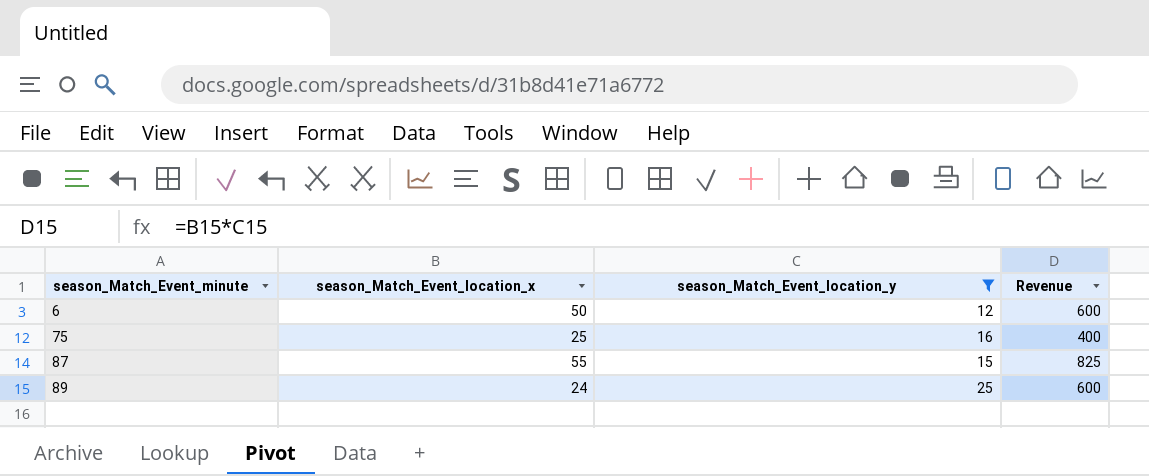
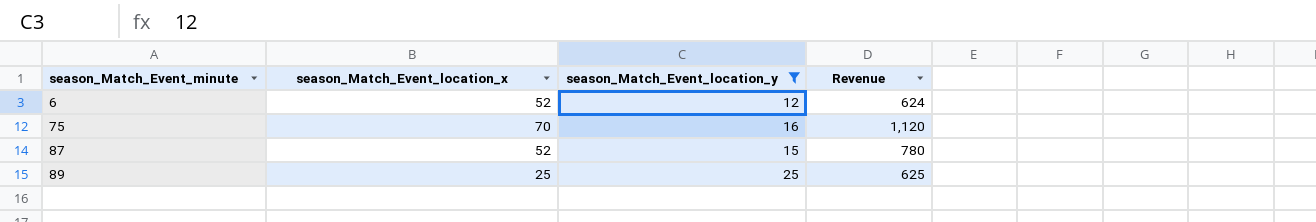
6 | season_Match_Event_location_x: 50 -> 52
6 | Revenue: 600 -> 624
75 | season_Match_Event_location_x: 25 -> 70
75 | Revenue: 400 -> 1,120
87 | season_Match_Event_location_x: 55 -> 52
87 | Revenue: 825 -> 780
89 | season_Match_Event_location_x: 24 -> 25
89 | Revenue: 600 -> 625

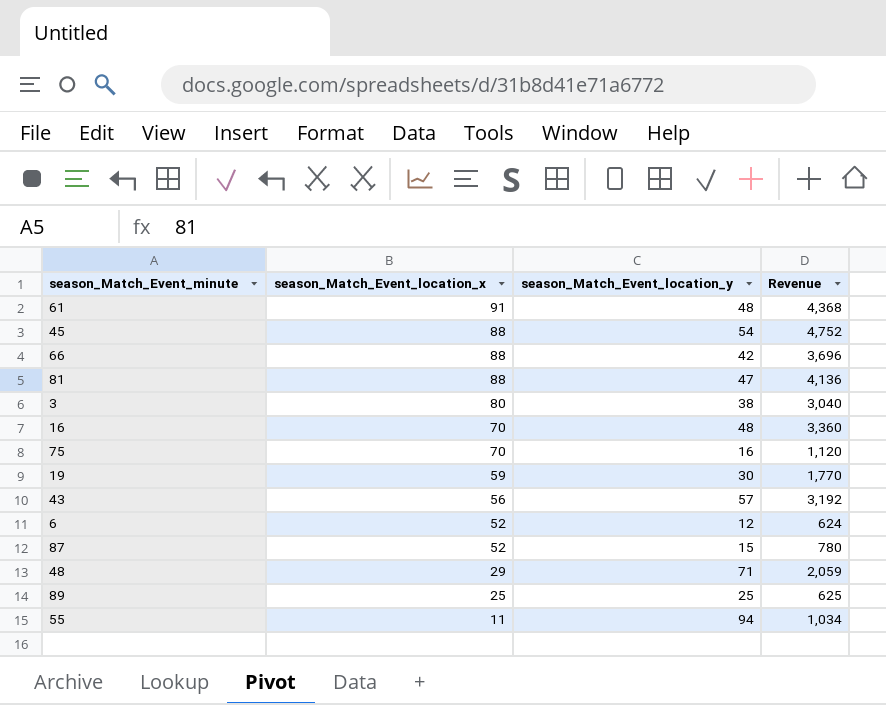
filter: season_Match_Event_location_y <= 25 -> none
row order: season_Match_Event_minute ascending -> season_Match_Event_location_x descending

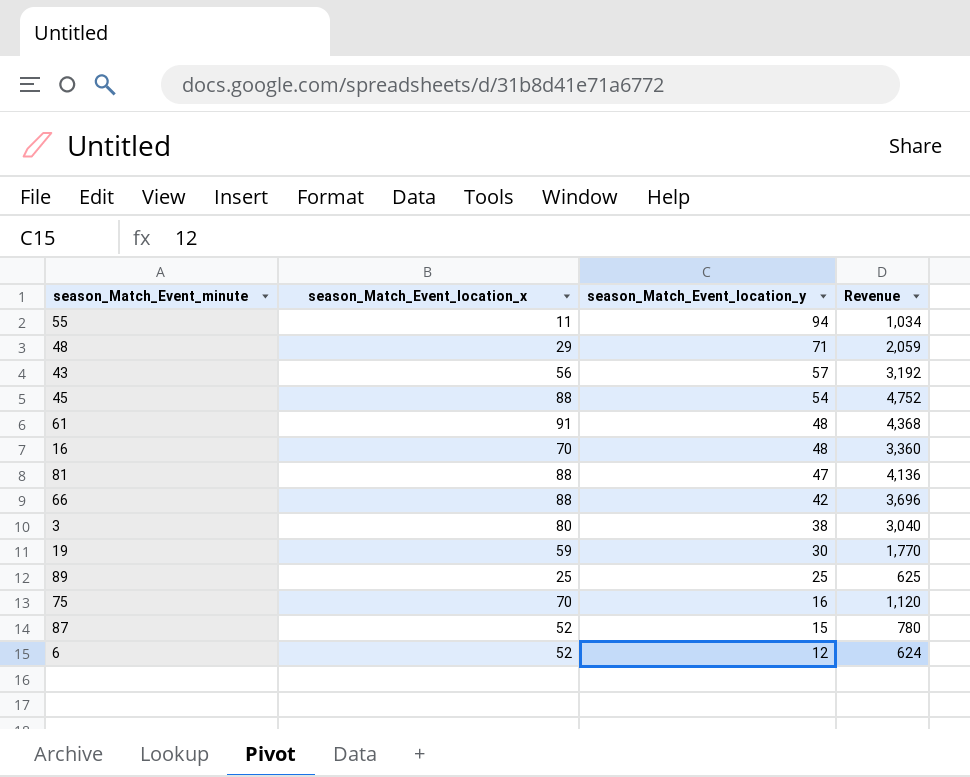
row order: season_Match_Event_location_x descending -> season_Match_Event_location_y descending

